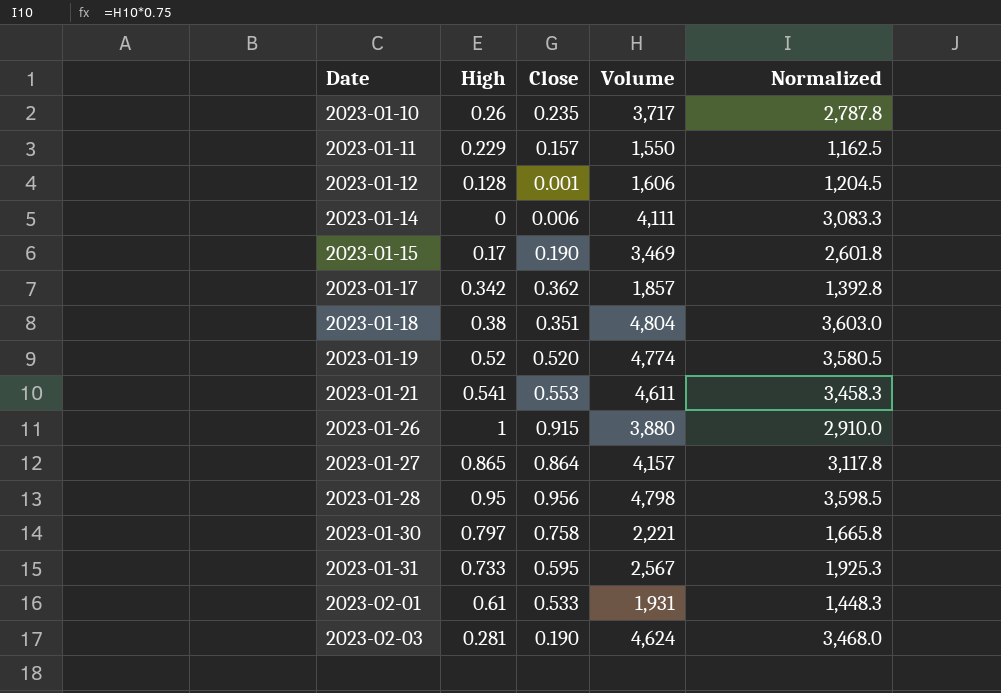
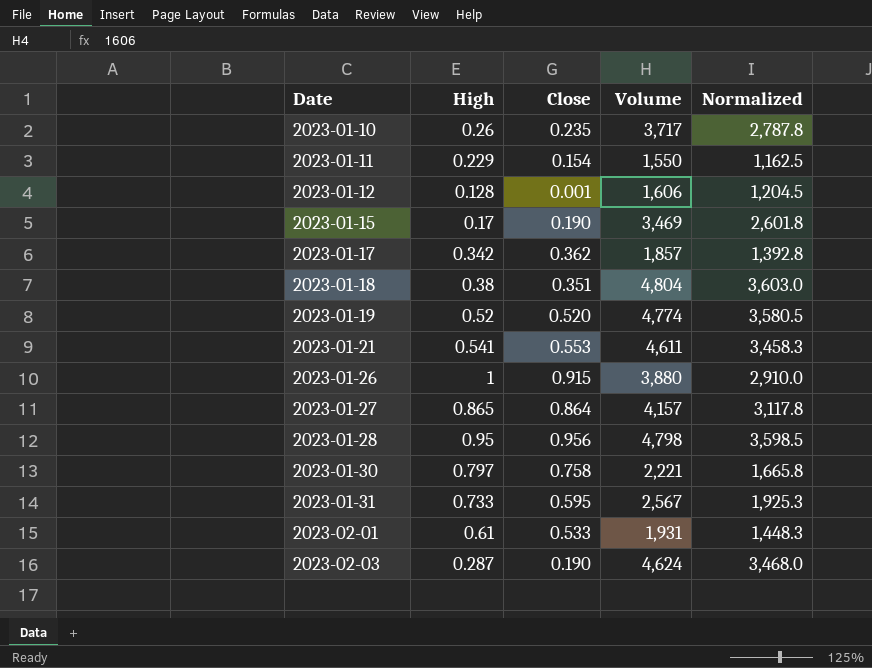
row 2023-01-14: 0 | 0.006 | 4,111 | 3,083.3 -> none
2023-01-11 | Close: 0.157 -> 0.154
2023-02-03 | High: 0.281 -> 0.287

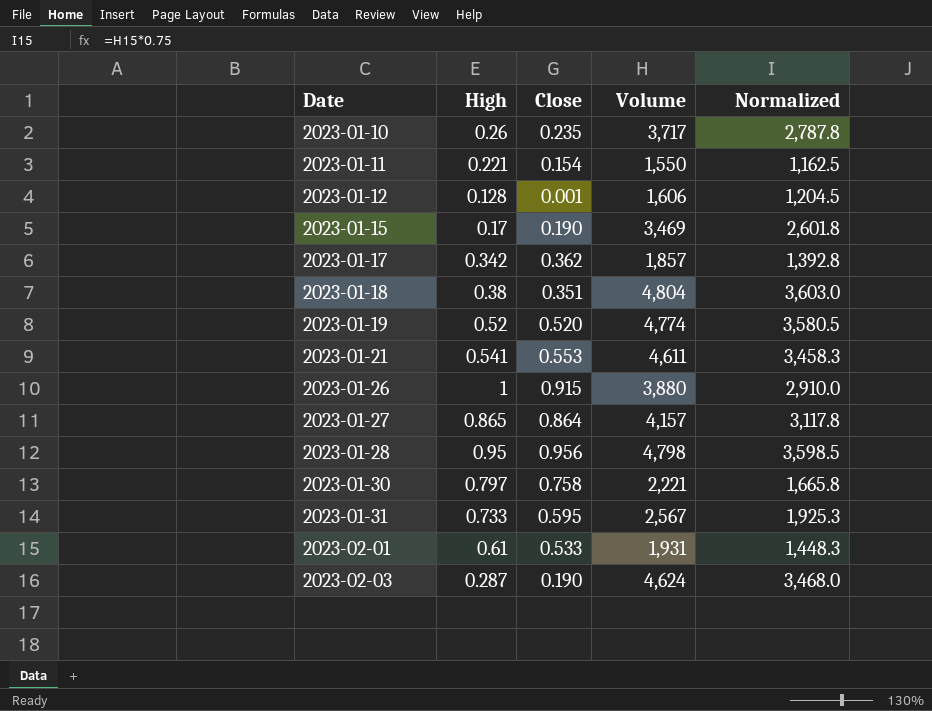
2023-01-11 | High: 0.229 -> 0.221

